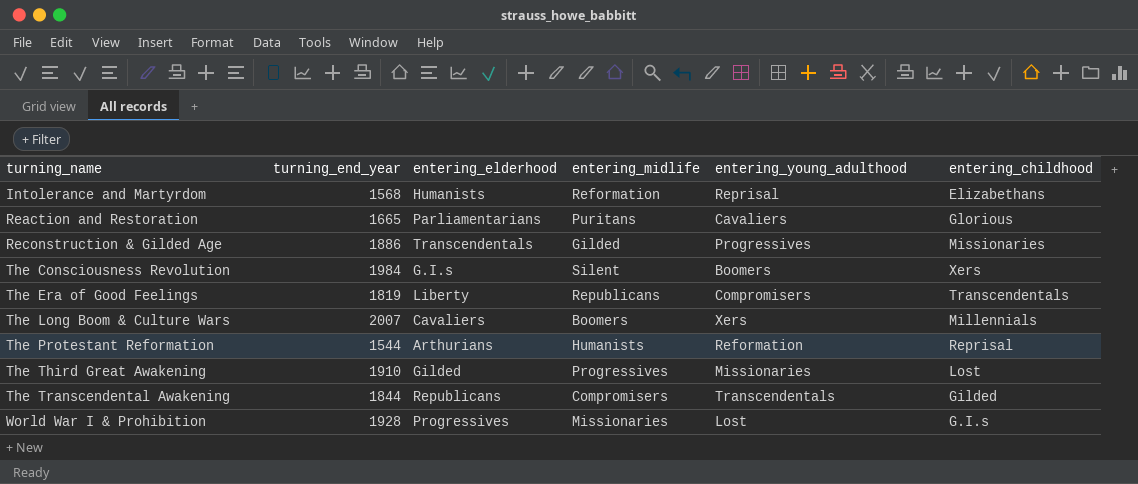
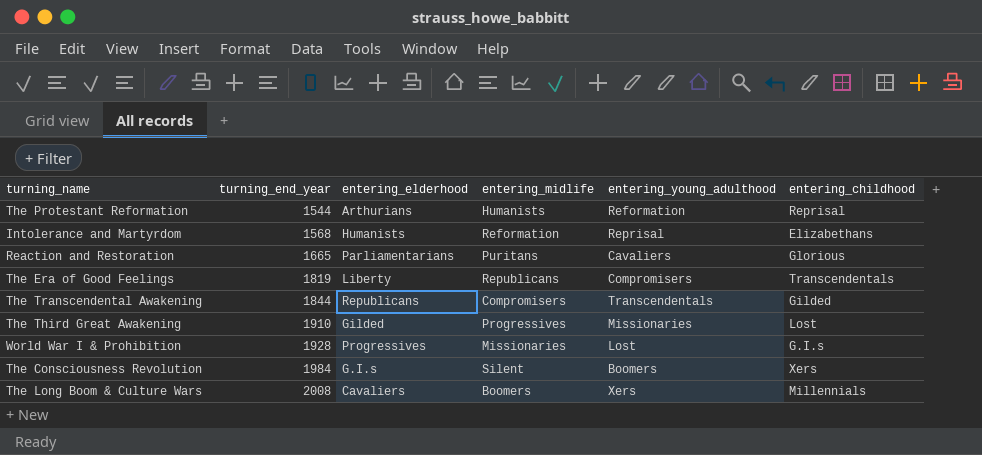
row order: turning_name ascending -> turning_end_year ascending
row Reconstruction & Gilded Age: 1886 | Transcendentals | Gilded | Progressives | Missionaries -> none
The Long Boom & Culture Wars | turning_end_year: 2007 -> 2008

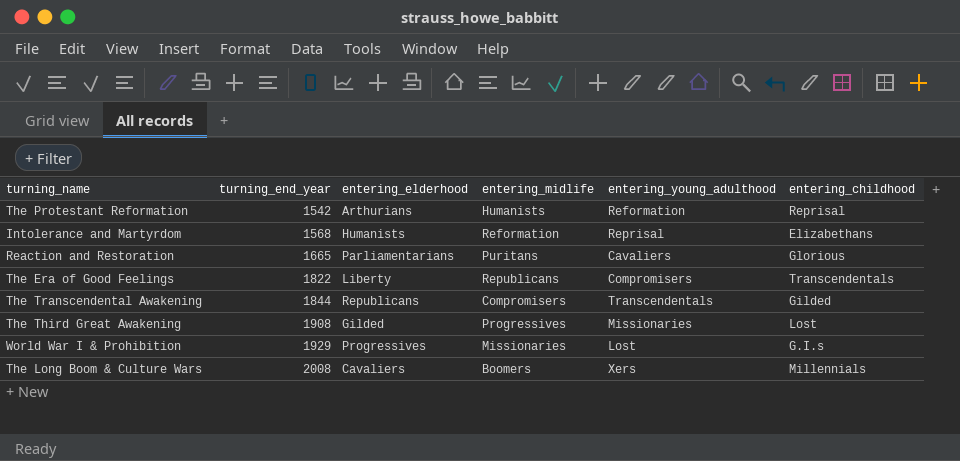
row The Consciousness Revolution: 1984 | G.I.s | Silent | Boomers | Xers -> none
The Protestant Reformation | turning_end_year: 1544 -> 1542
The Era of Good Feelings | turning_end_year: 1819 -> 1822
The Third Great Awakening | turning_end_year: 1910 -> 1908
World War I & Prohibition | turning_end_year: 1928 -> 1929

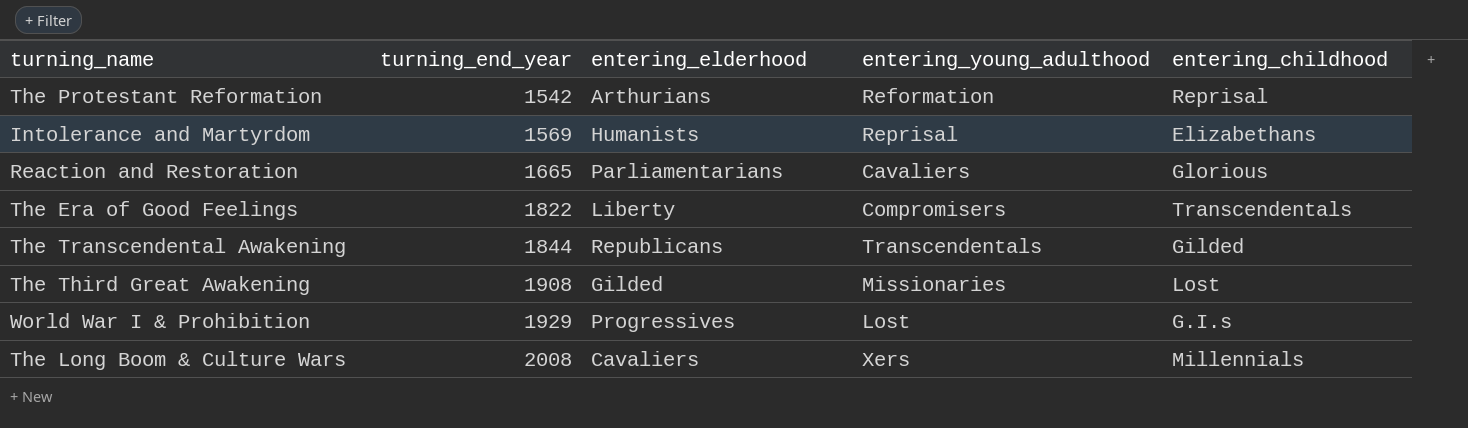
column entering_midlife | position: 4 -> none
Intolerance and Martyrdom | turning_end_year: 1568 -> 1569

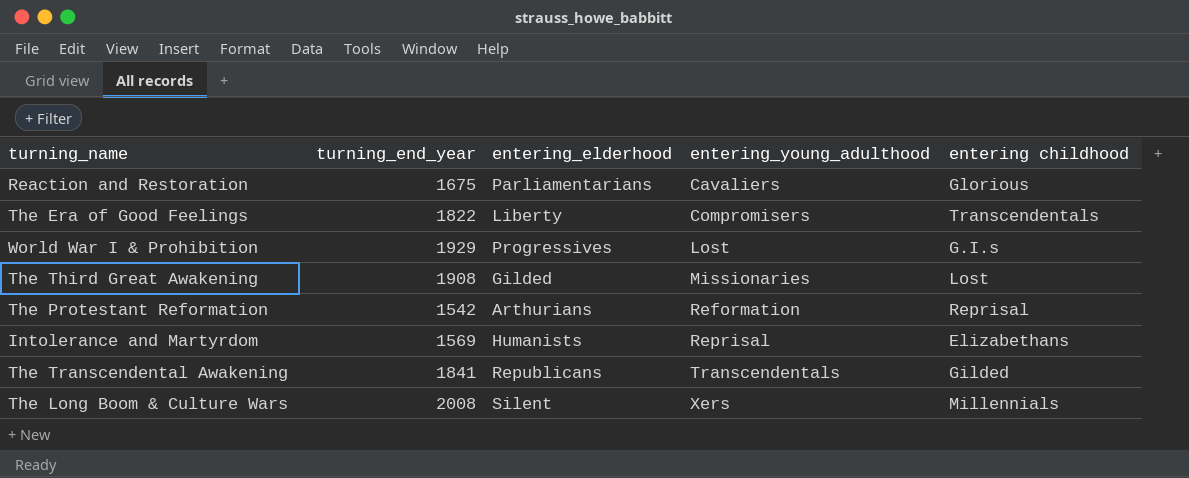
row order: turning_end_year ascending -> entering_young_adulthood ascending
column name: entering_childhood -> entering childhood
Reaction and Restoration | turning_end_year: 1665 -> 1675
The Transcendental Awakening | turning_end_year: 1844 -> 1841
The Long Boom & Culture Wars | entering_elderhood: Cavaliers -> Silent

